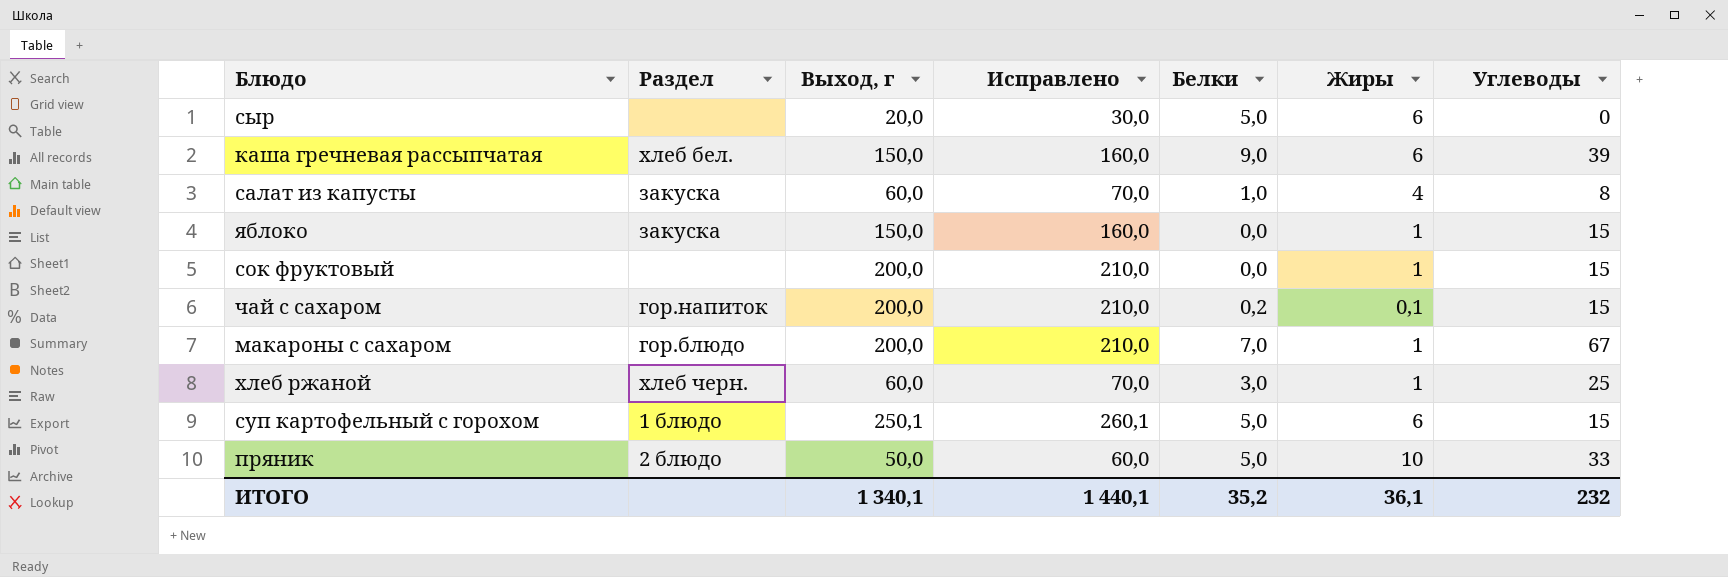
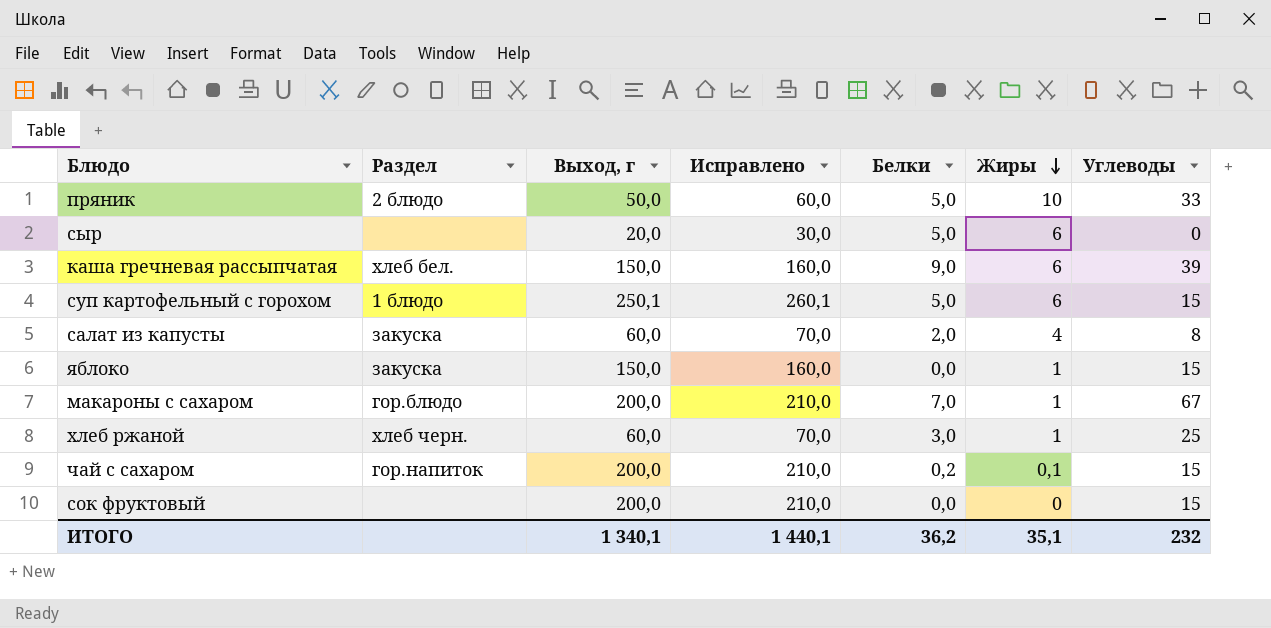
row order: none -> Жиры descending
салат из капусты | Белки: 1,0 -> 2,0
сок фруктовый | Жиры: 1 -> 0
ИТОГО | Белки: 35,2 -> 36,2
ИТОГО | Жиры: 36,1 -> 35,1

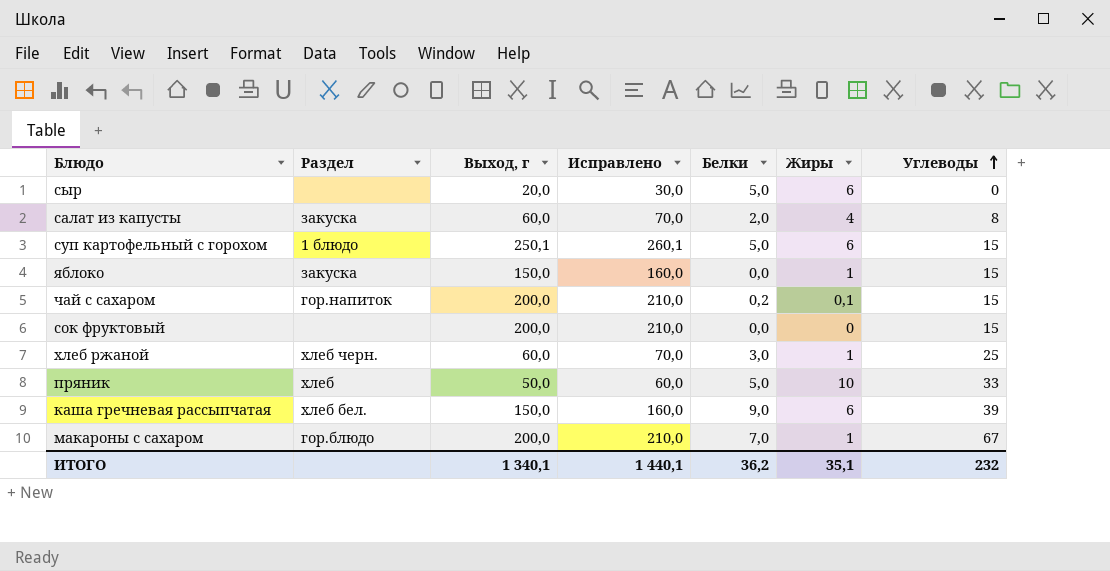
row order: Жиры descending -> Углеводы ascending
пряник | Раздел: 2 блюдо -> хлеб

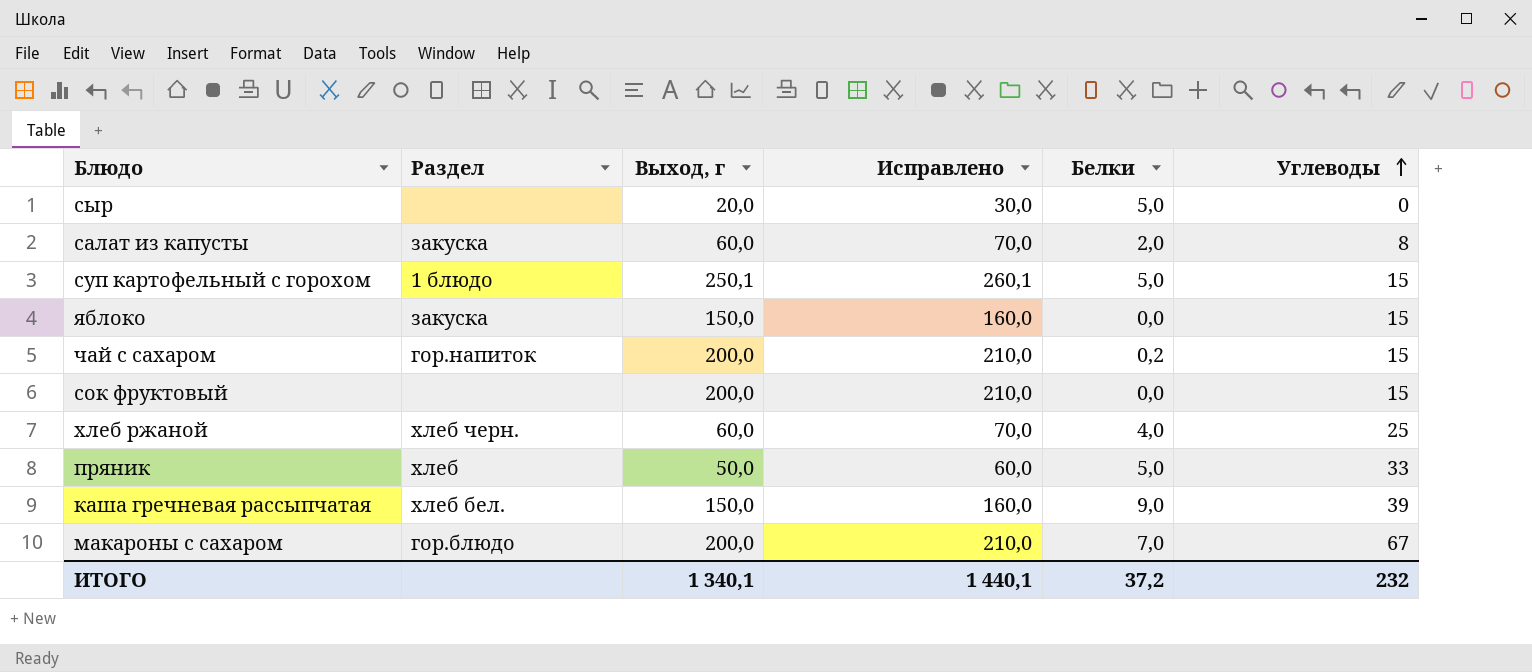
column Жиры | position: 6 -> none
хлеб ржаной | Белки: 3,0 -> 4,0
ИТОГО | Белки: 36,2 -> 37,2

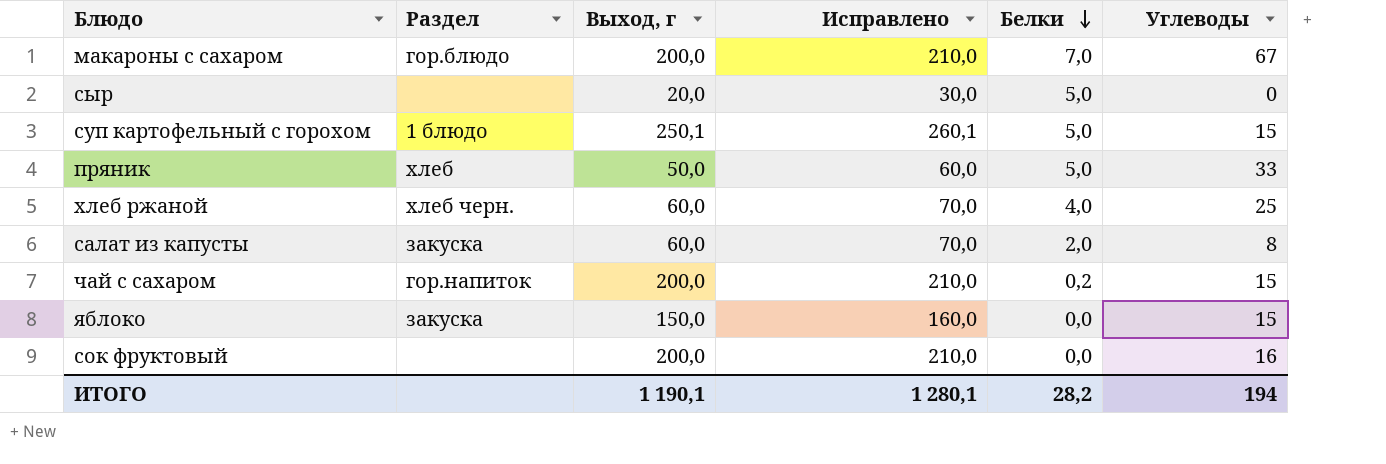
row order: Углеводы ascending -> Белки descending
row каша гречневая рассыпчатая: хлеб бел. | 150,0 | 160,0 | 9,0 | 39 -> none
сок фруктовый | Углеводы: 15 -> 16
ИТОГО | Выход, г: 1 340,1 -> 1 190,1
ИТОГО | Исправлено: 1 440,1 -> 1 280,1
ИТОГО | Белки: 37,2 -> 28,2
ИТОГО | Углеводы: 232 -> 194

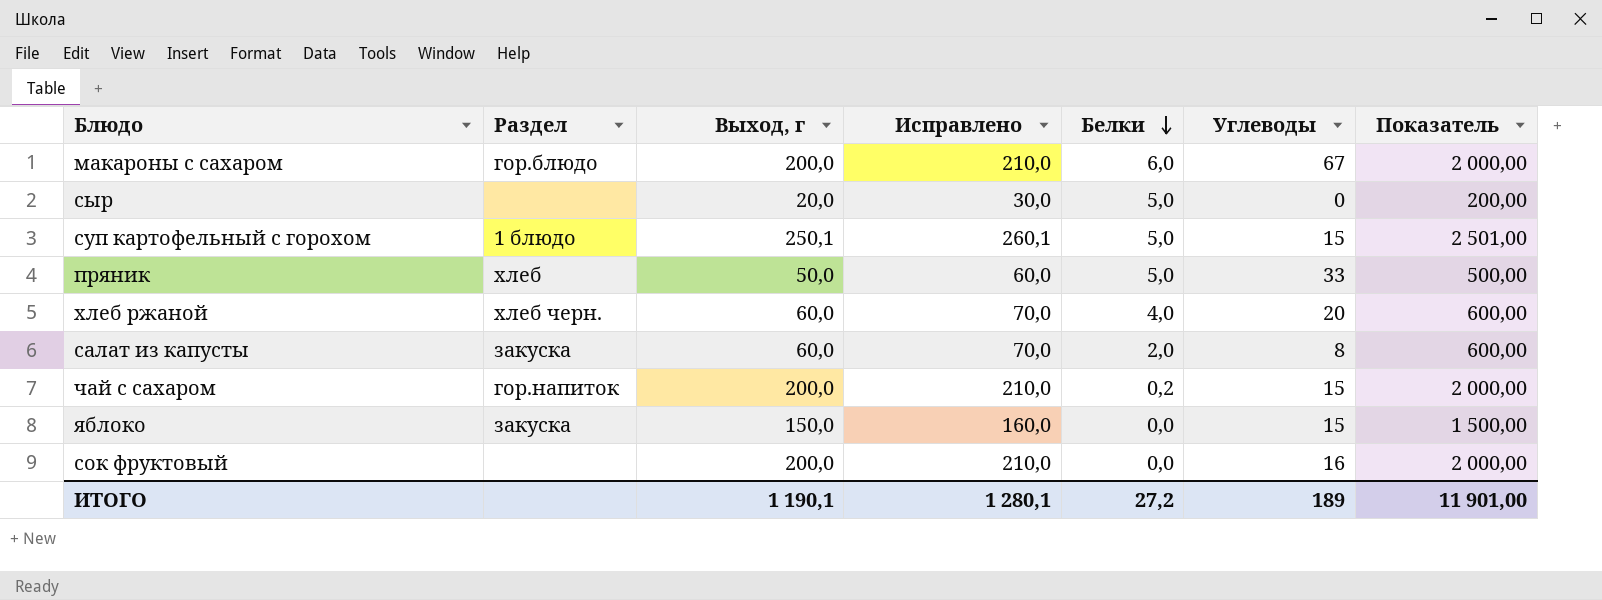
column Показатель | formula: none -> [Выход, г] * 10
макароны с сахаром | Белки: 7,0 -> 6,0
хлеб ржаной | Углеводы: 25 -> 20
ИТОГО | Белки: 28,2 -> 27,2
ИТОГО | Углеводы: 194 -> 189

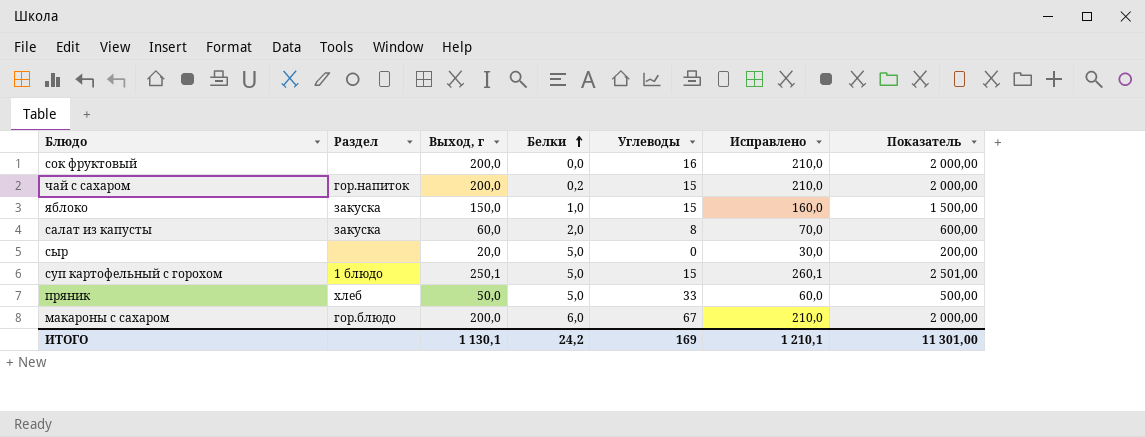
row order: Белки descending -> Белки ascending
column Исправлено | position: 4 -> 6
row хлеб ржаной: хлеб черн. | 60,0 | 70,0 | 4,0 | 20 | 600,00 -> none
яблоко | Белки: 0,0 -> 1,0
ИТОГО | Выход, г: 1 190,1 -> 1 130,1
ИТОГО | Белки: 27,2 -> 24,2
ИТОГО | Углеводы: 189 -> 169
ИТОГО | Исправлено: 1 280,1 -> 1 210,1
ИТОГО | Показатель: 11 901,00 -> 11 301,00

